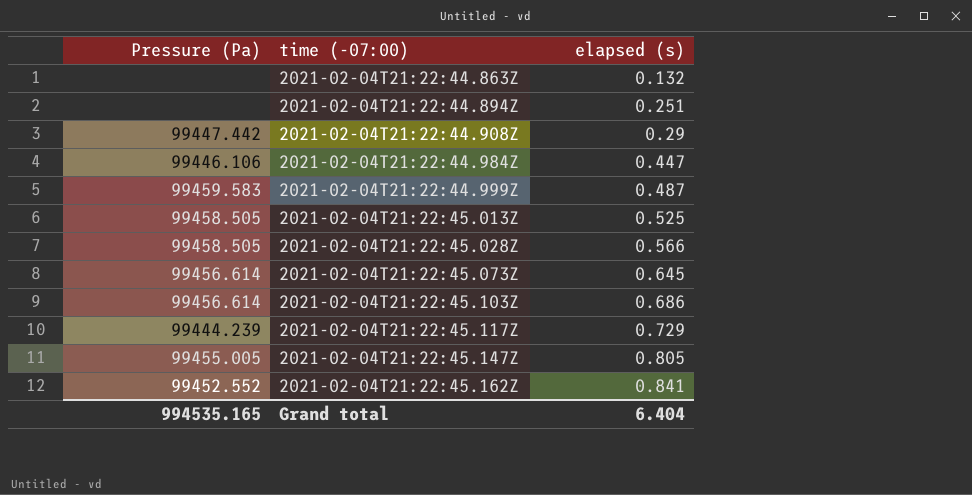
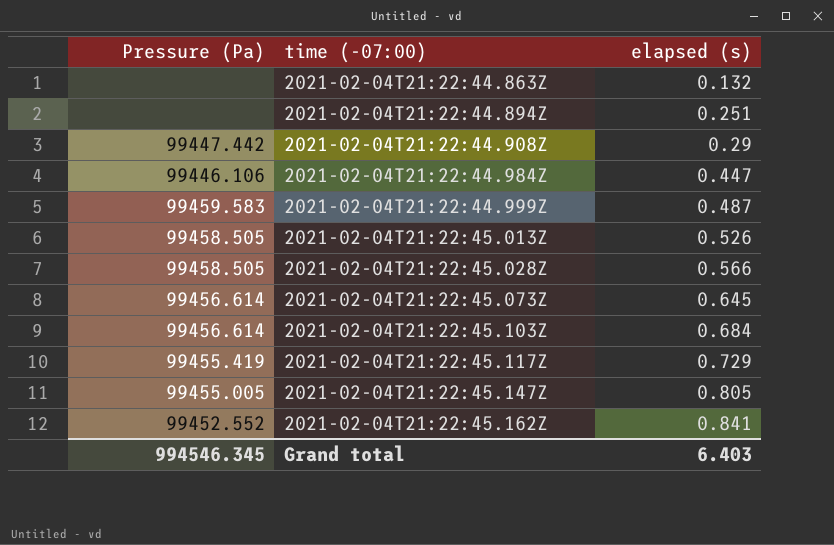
2021-02-04T21:22:45.013Z | elapsed (s): 0.525 -> 0.526
2021-02-04T21:22:45.103Z | elapsed (s): 0.686 -> 0.684
2021-02-04T21:22:45.117Z | Pressure (Pa): 99444.239 -> 99455.419
Grand total | Pressure (Pa): 994535.165 -> 994546.345
Grand total | elapsed (s): 6.404 -> 6.403

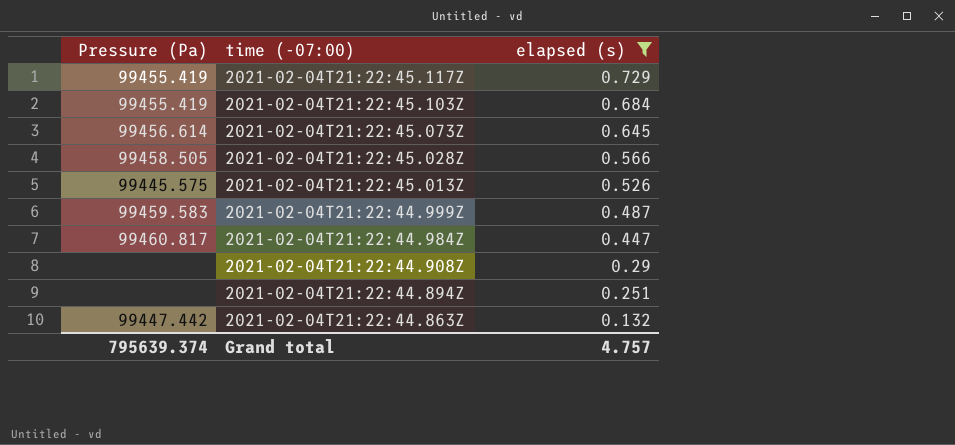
filter: none -> elapsed (s) <= 0.729
row order: time (-07:00) ascending -> time (-07:00) descending
2021-02-04T21:22:45.103Z | Pressure (Pa): 99456.614 -> 99455.419
2021-02-04T21:22:45.013Z | Pressure (Pa): 99458.505 -> 99445.575
2021-02-04T21:22:44.984Z | Pressure (Pa): 99446.106 -> 99460.817
2021-02-04T21:22:44.908Z | Pressure (Pa): 99447.442 -> none
2021-02-04T21:22:44.863Z | Pressure (Pa): none -> 99447.442
Grand total | Pressure (Pa): 994546.345 -> 795639.374
Grand total | elapsed (s): 6.403 -> 4.757

